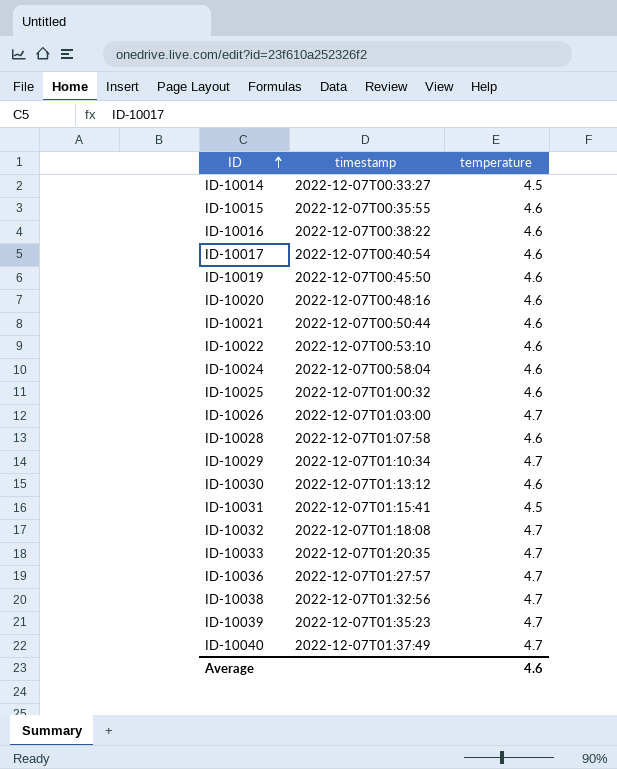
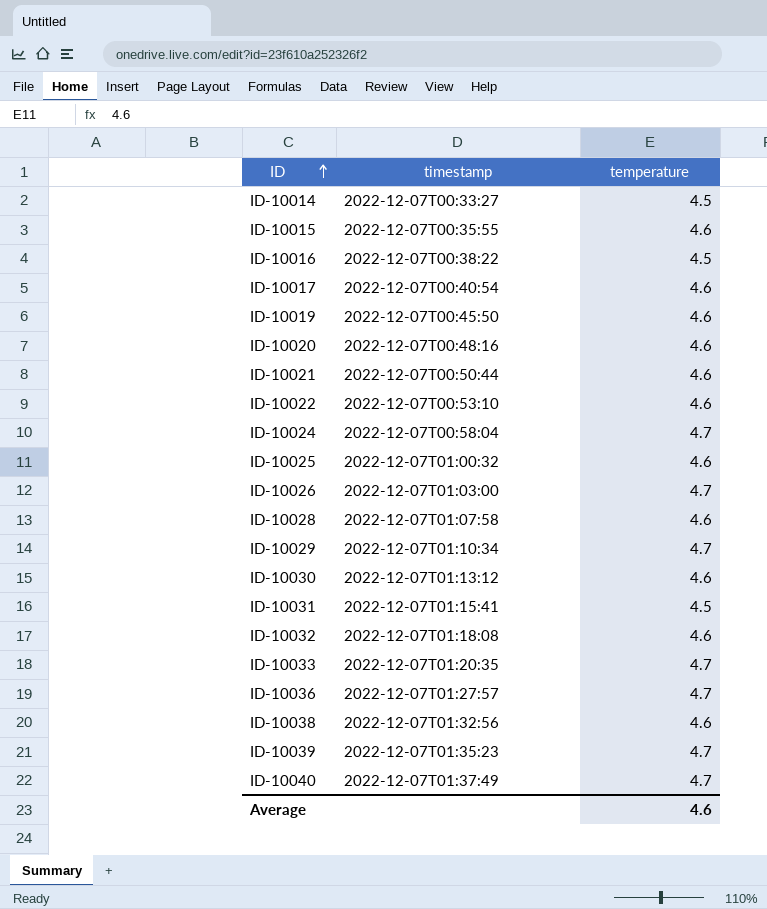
ID-10016 | temperature: 4.6 -> 4.5
ID-10024 | temperature: 4.6 -> 4.7
ID-10032 | temperature: 4.7 -> 4.6
ID-10038 | temperature: 4.7 -> 4.6

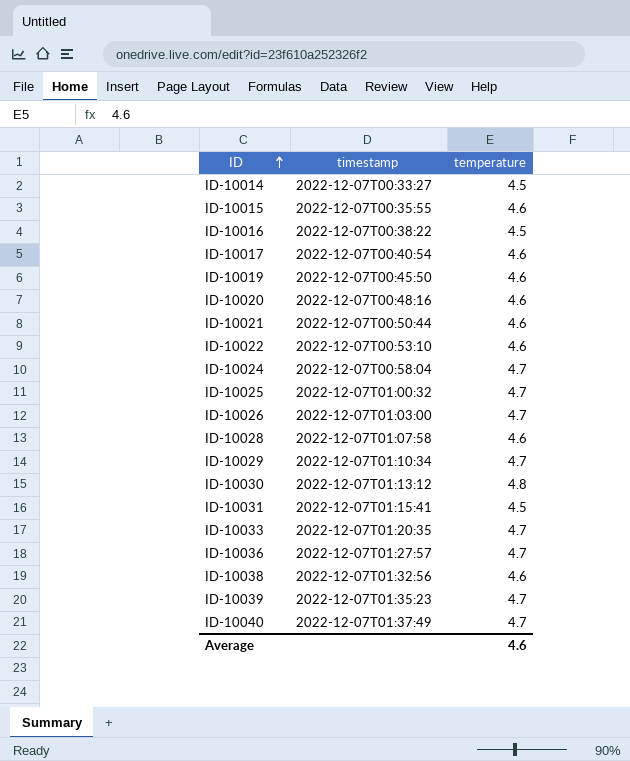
row ID-10032: 2022-12-07T01:18:08 | 4.6 -> none
ID-10025 | temperature: 4.6 -> 4.7
ID-10030 | temperature: 4.6 -> 4.8

